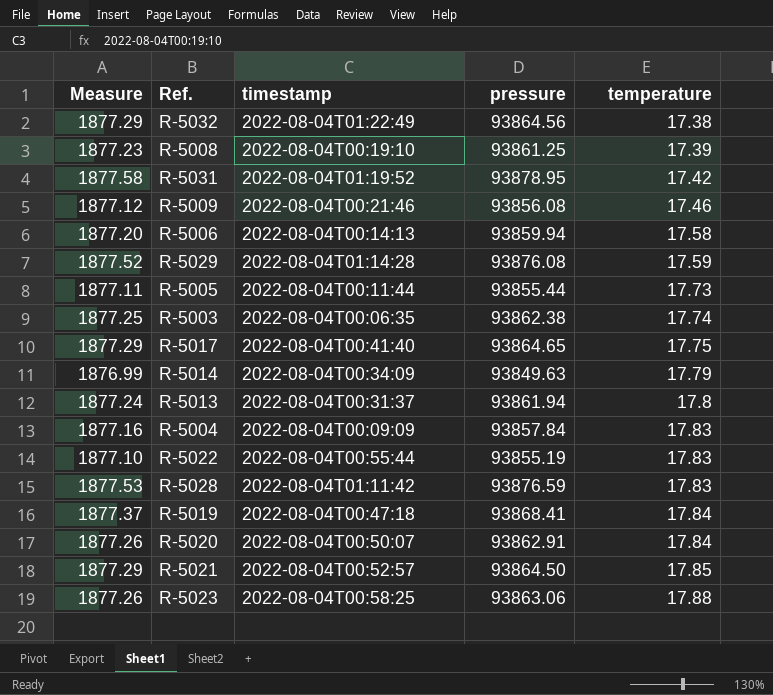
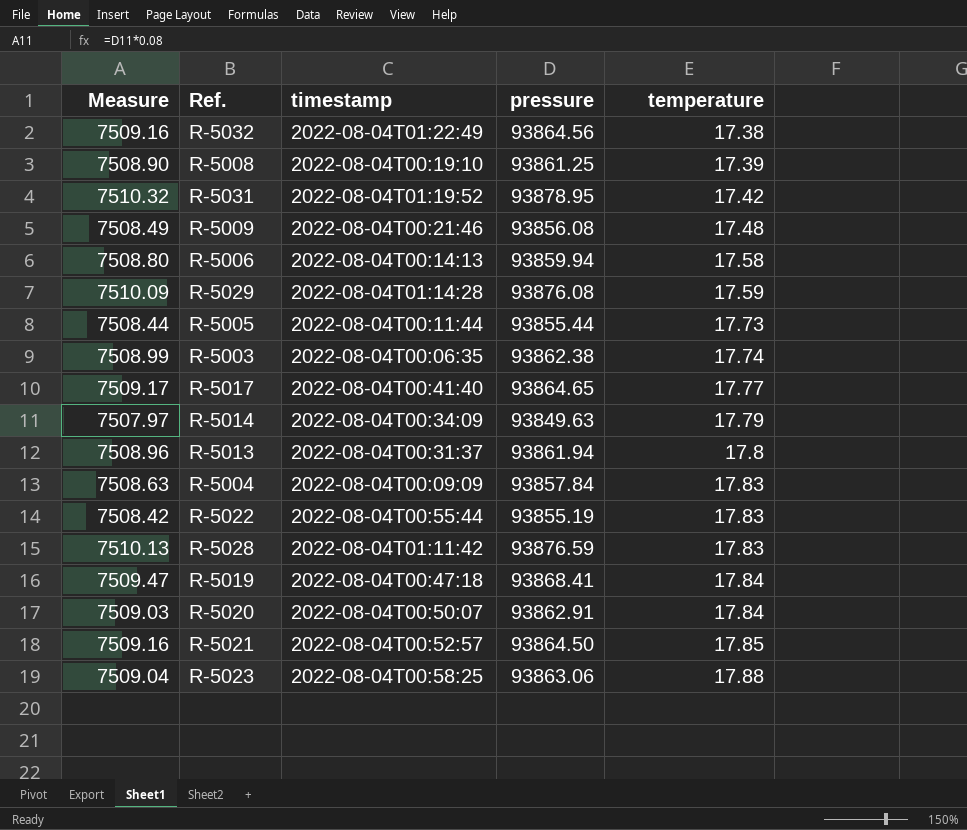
column Measure | formula: [pressure] * 0.02 -> [pressure] * 0.08
R-5009 | temperature: 17.46 -> 17.48
R-5017 | temperature: 17.75 -> 17.77

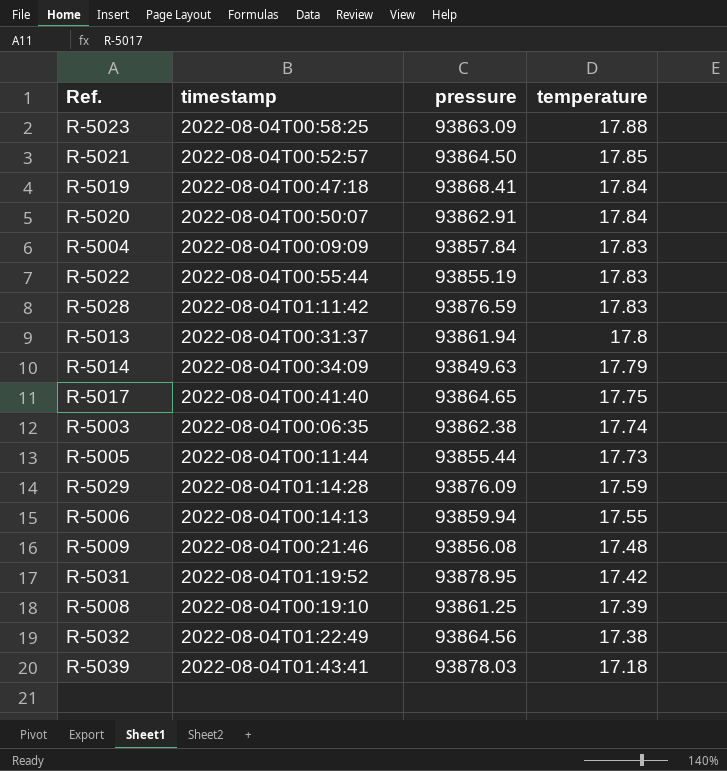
row order: temperature ascending -> temperature descending
column Measure | formula: [pressure] * 0.08 -> none
R-5023 | pressure: 93863.06 -> 93863.09
R-5017 | temperature: 17.77 -> 17.75
R-5029 | pressure: 93876.08 -> 93876.09
R-5006 | temperature: 17.58 -> 17.55
row R-5039: none -> 2022-08-04T01:43:41 | 93878.03 | 17.18

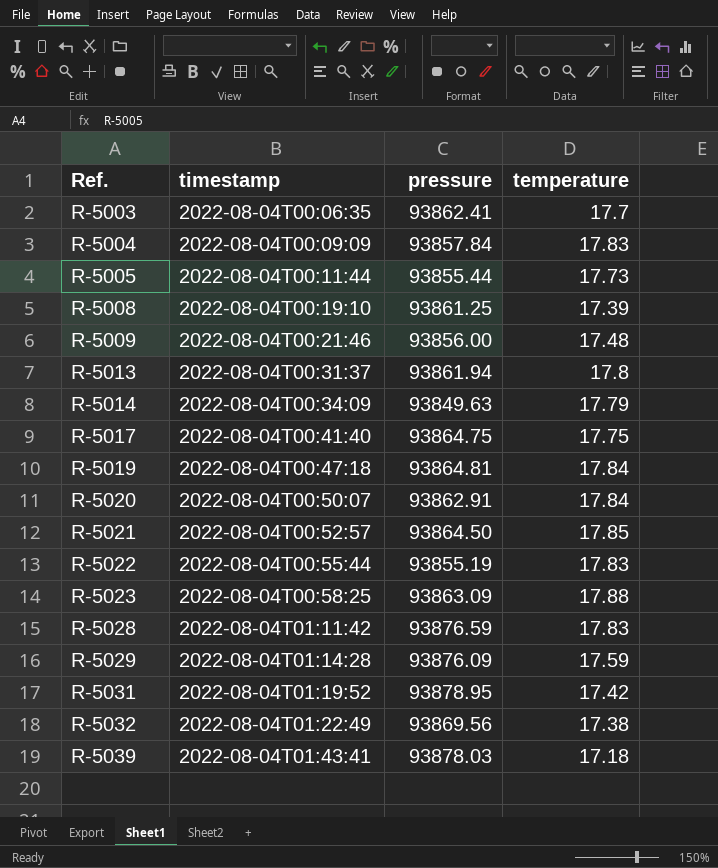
row order: temperature descending -> Ref. ascending
row R-5006: 2022-08-04T00:14:13 | 93859.94 | 17.55 -> none
R-5003 | pressure: 93862.38 -> 93862.41
R-5003 | temperature: 17.74 -> 17.7
R-5009 | pressure: 93856.08 -> 93856.00
R-5017 | pressure: 93864.65 -> 93864.75
R-5019 | pressure: 93868.41 -> 93864.81
R-5032 | pressure: 93864.56 -> 93869.56

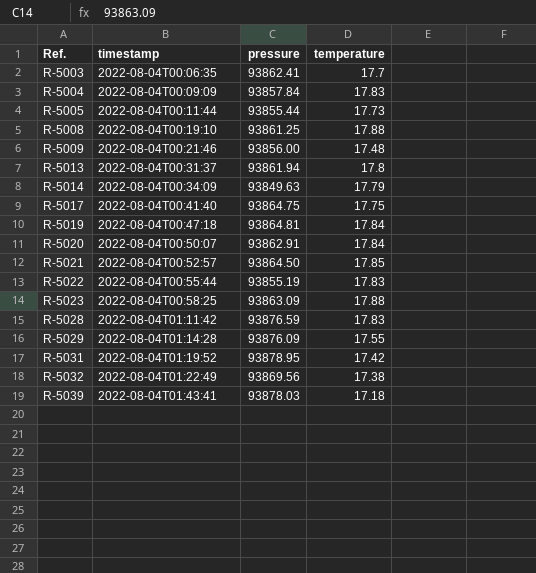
R-5008 | temperature: 17.39 -> 17.88
R-5029 | temperature: 17.59 -> 17.55

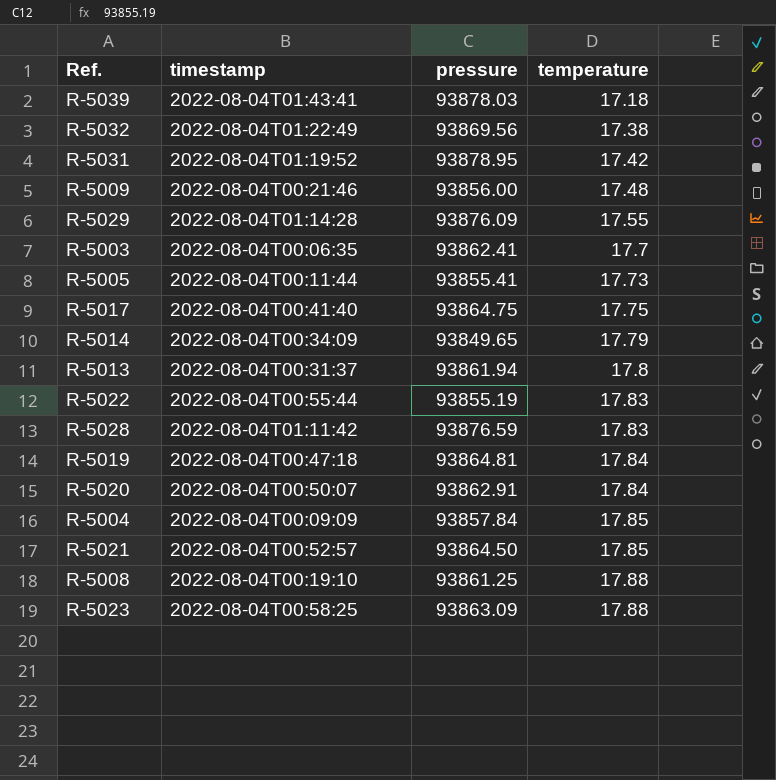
row order: Ref. ascending -> temperature ascending
R-5005 | pressure: 93855.44 -> 93855.41
R-5014 | pressure: 93849.63 -> 93849.65
R-5004 | temperature: 17.83 -> 17.85

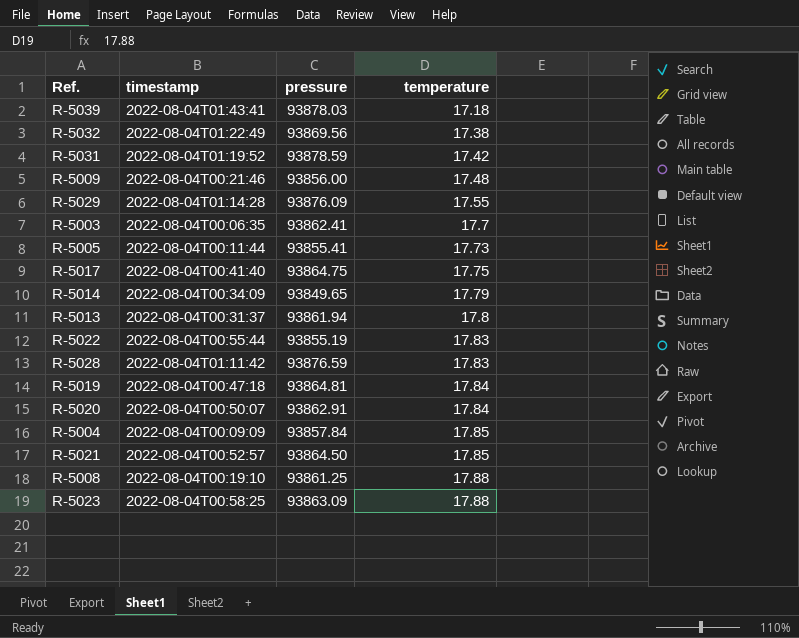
R-5031 | pressure: 93878.95 -> 93878.59

